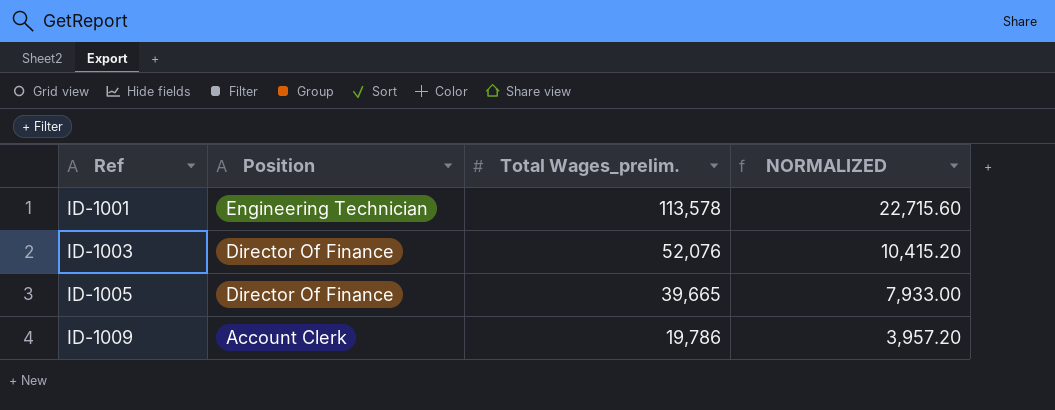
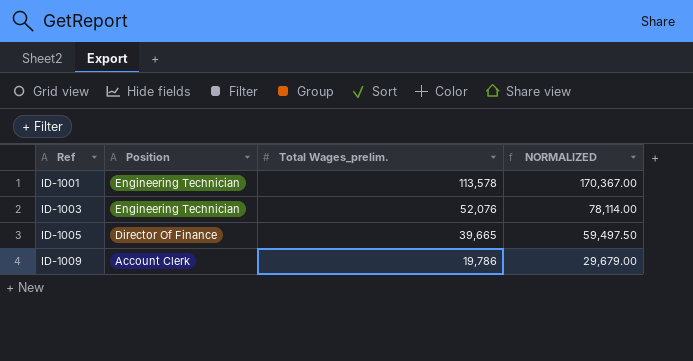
column NORMALIZED | formula: [Total Wages_prelim.] * 0.2 -> [Total Wages_prelim.] * 1.5
ID-1003 | Position: Director Of Finance -> Engineering Technician

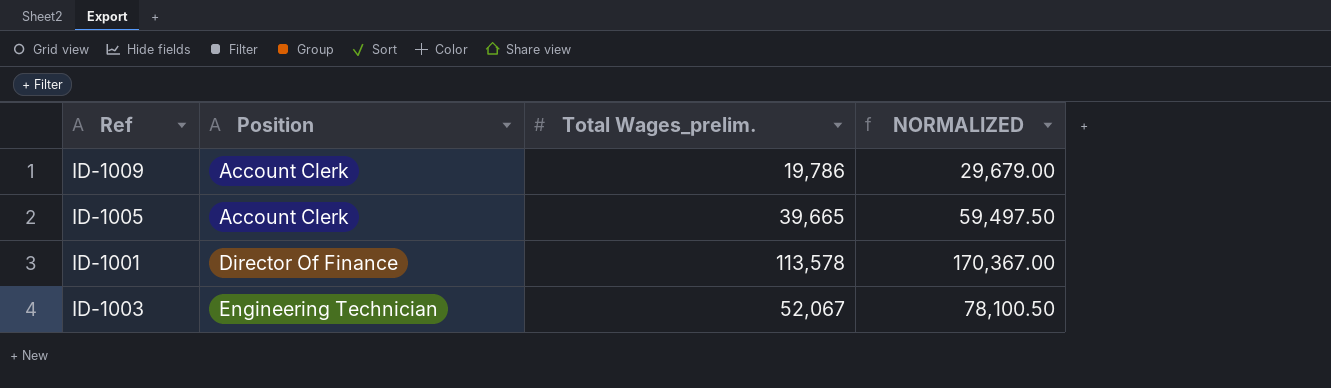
row order: Ref ascending -> Position ascending
ID-1005 | Position: Director Of Finance -> Account Clerk
ID-1001 | Position: Engineering Technician -> Director Of Finance
ID-1003 | Total Wages_prelim.: 52,076 -> 52,067
ID-1003 | NORMALIZED: 78,114.00 -> 78,100.50

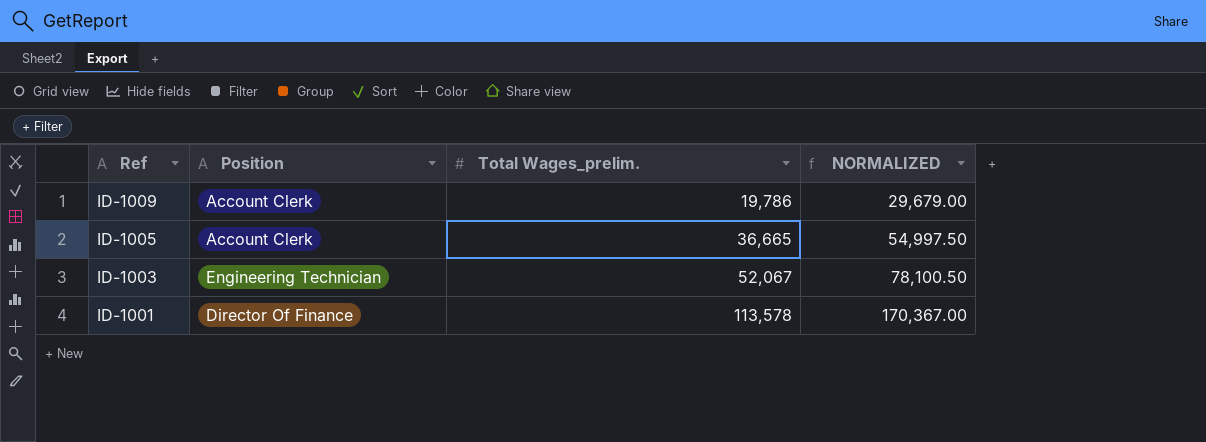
row order: Position ascending -> Ref descending
ID-1005 | Total Wages_prelim.: 39,665 -> 36,665
ID-1005 | NORMALIZED: 59,497.50 -> 54,997.50

